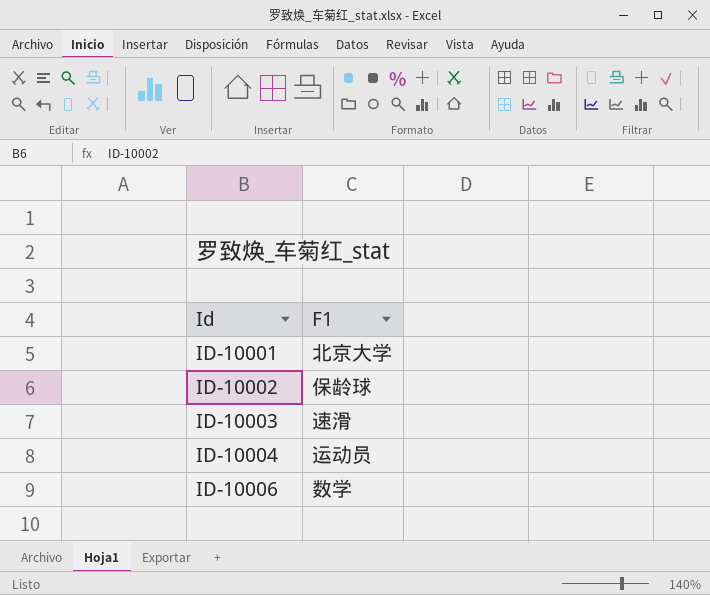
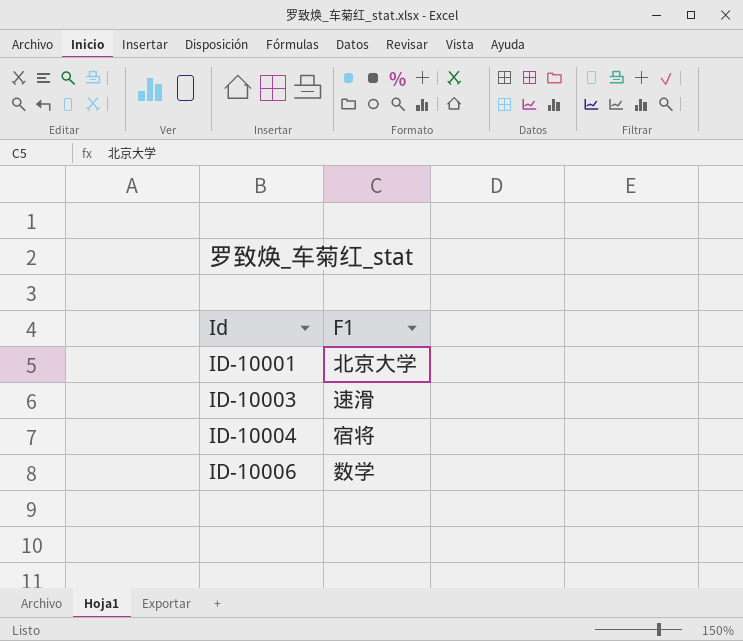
row ID-10002: 保龄球 -> none
ID-10004 | F1: 运动员 -> 宿将

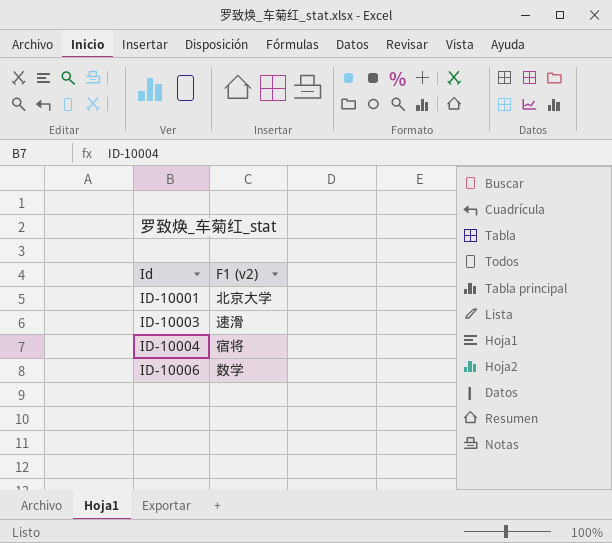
column name: F1 -> F1 (v2)

